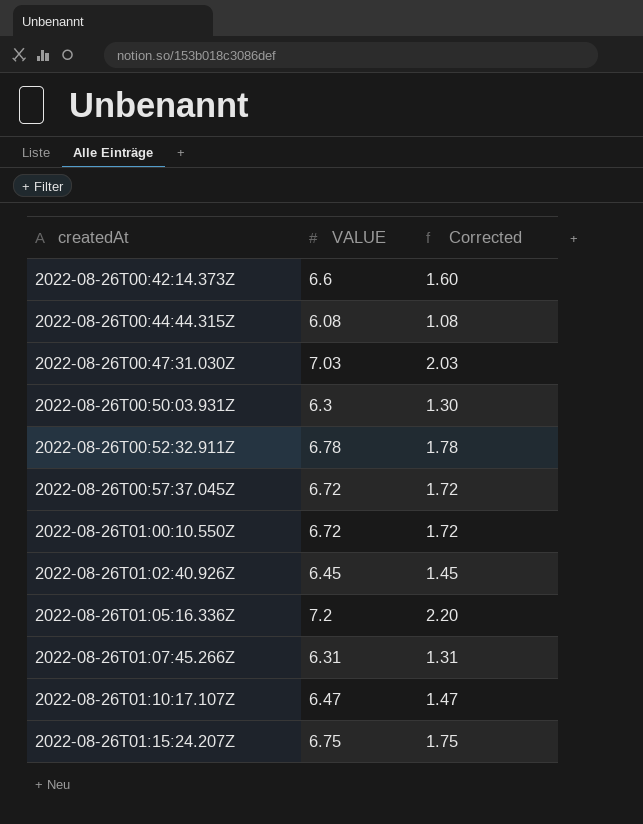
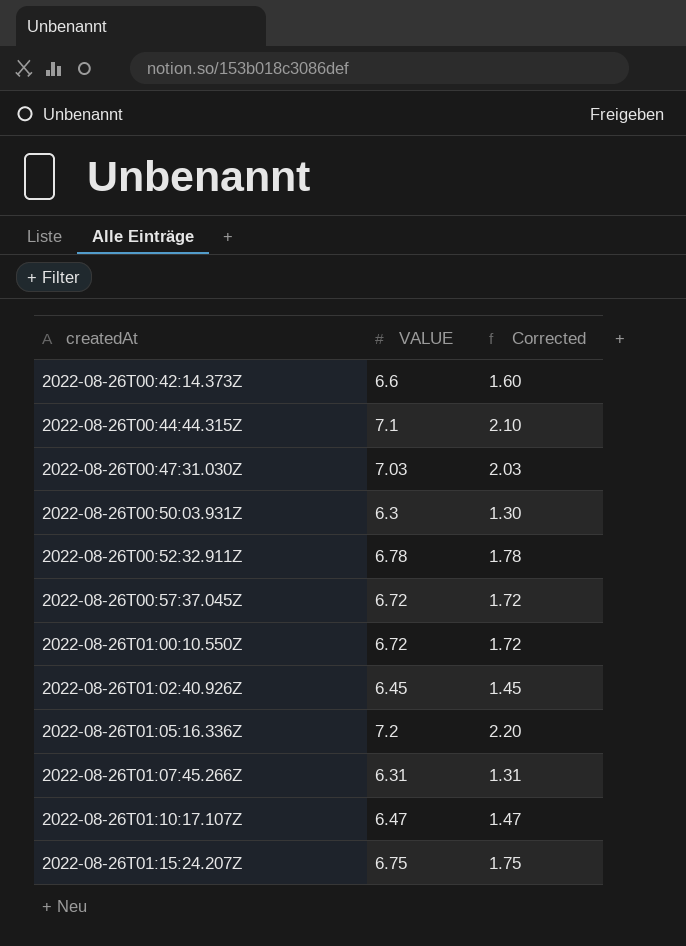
2022-08-26T00:44:44.315Z | VALUE: 6.08 -> 7.1
2022-08-26T00:44:44.315Z | Corrected: 1.08 -> 2.10

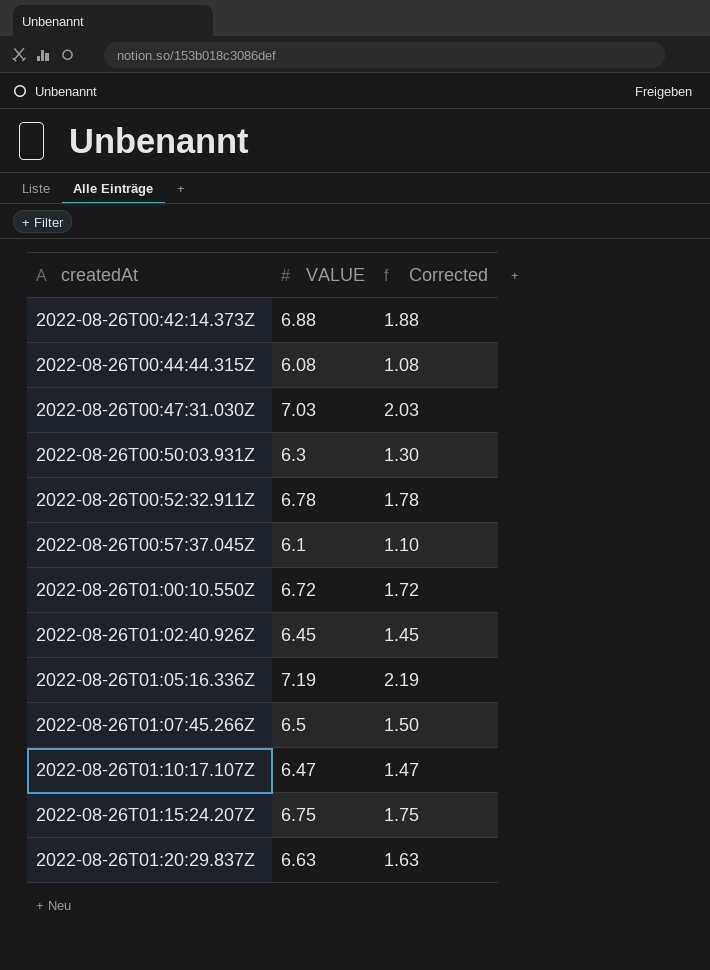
2022-08-26T00:42:14.373Z | VALUE: 6.6 -> 6.88
2022-08-26T00:42:14.373Z | Corrected: 1.60 -> 1.88
2022-08-26T00:44:44.315Z | VALUE: 7.1 -> 6.08
2022-08-26T00:44:44.315Z | Corrected: 2.10 -> 1.08
2022-08-26T00:57:37.045Z | VALUE: 6.72 -> 6.1
2022-08-26T00:57:37.045Z | Corrected: 1.72 -> 1.10
2022-08-26T01:05:16.336Z | VALUE: 7.2 -> 7.19
2022-08-26T01:05:16.336Z | Corrected: 2.20 -> 2.19
2022-08-26T01:07:45.266Z | VALUE: 6.31 -> 6.5
2022-08-26T01:07:45.266Z | Corrected: 1.31 -> 1.50
row 2022-08-26T01:20:29.837Z: none -> 6.63 | 1.63

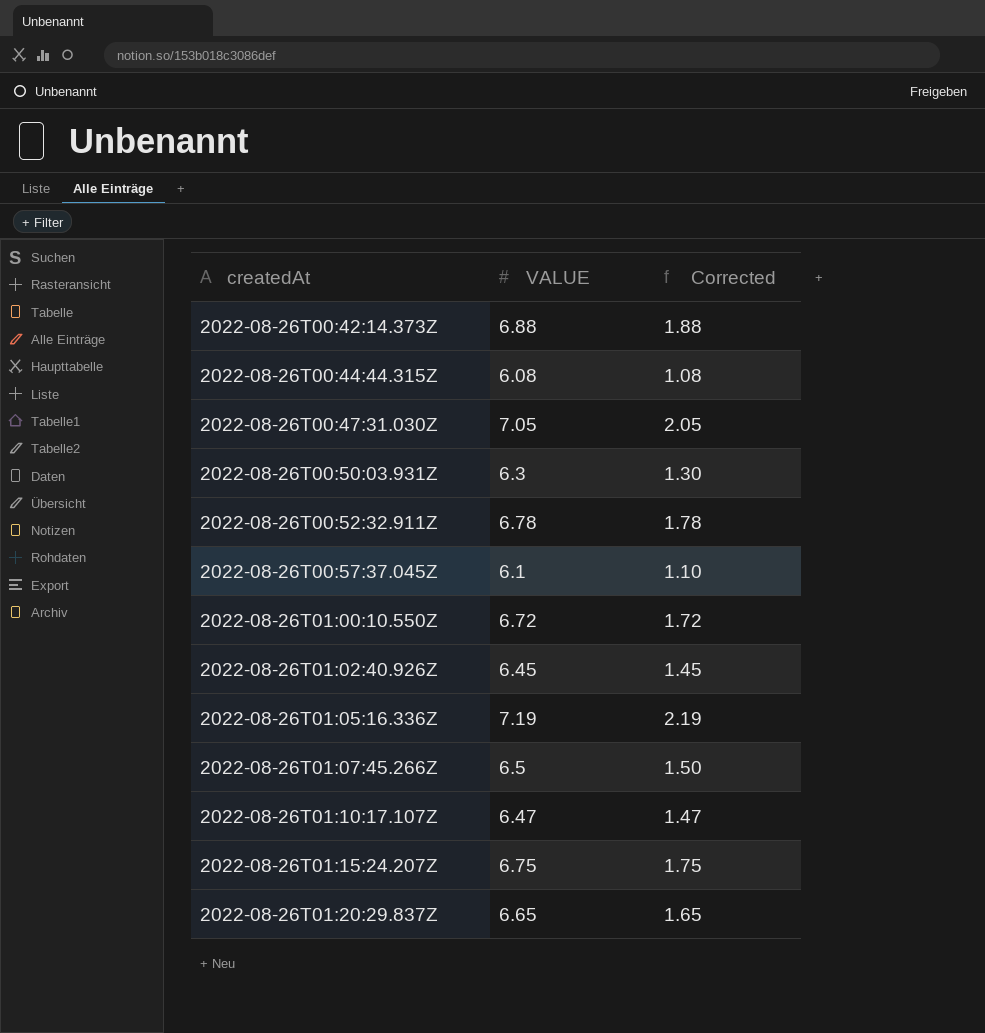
2022-08-26T00:47:31.030Z | VALUE: 7.03 -> 7.05
2022-08-26T00:47:31.030Z | Corrected: 2.03 -> 2.05
2022-08-26T01:20:29.837Z | VALUE: 6.63 -> 6.65
2022-08-26T01:20:29.837Z | Corrected: 1.63 -> 1.65

